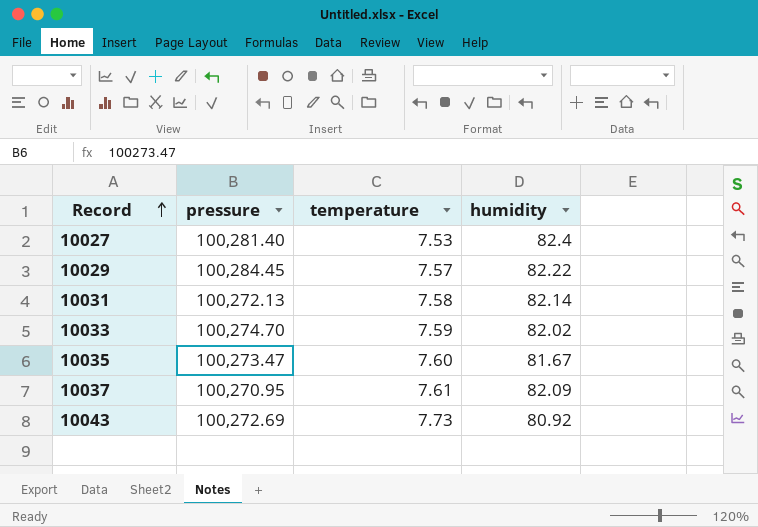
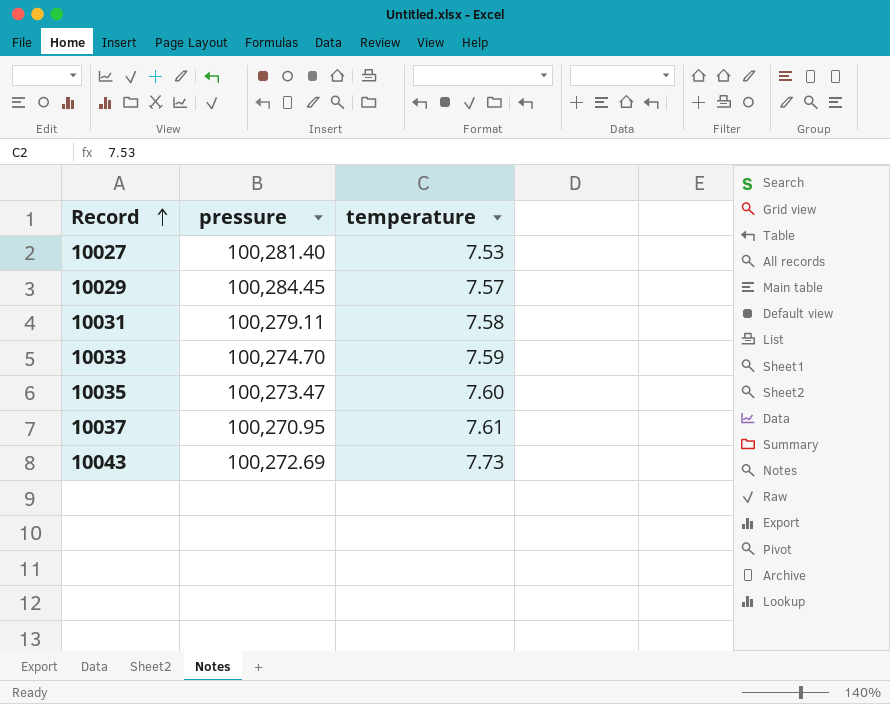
column humidity | position: 4 -> none
10031 | pressure: 100,272.13 -> 100,279.11

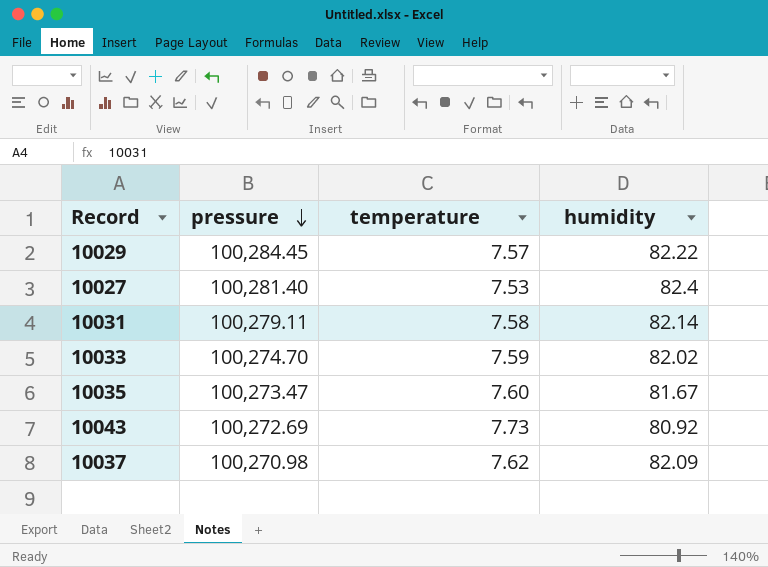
row order: Record ascending -> pressure descending
column humidity | position: none -> 4
10037 | pressure: 100,270.95 -> 100,270.98
10037 | temperature: 7.61 -> 7.62

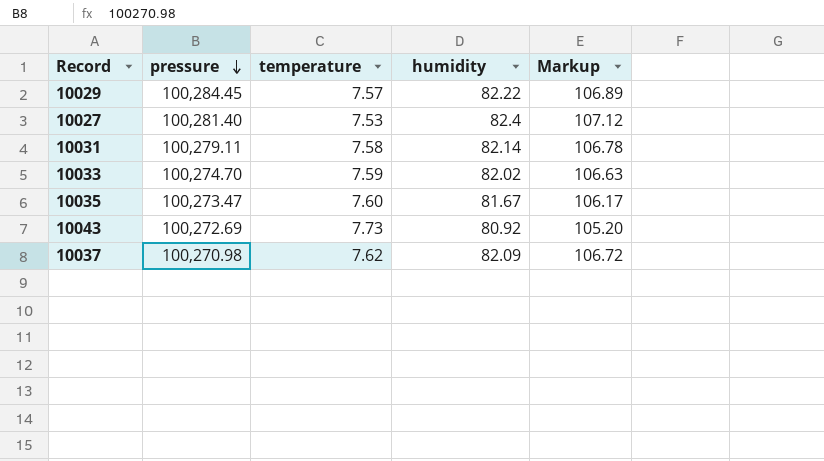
column Markup | formula: none -> [humidity] * 1.3

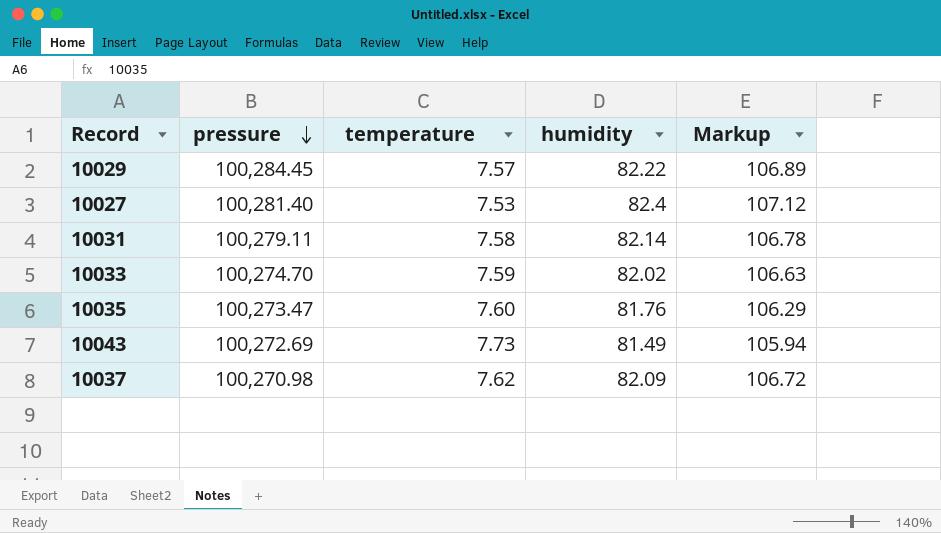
10035 | humidity: 81.67 -> 81.76
10035 | Markup: 106.17 -> 106.29
10043 | humidity: 80.92 -> 81.49
10043 | Markup: 105.20 -> 105.94

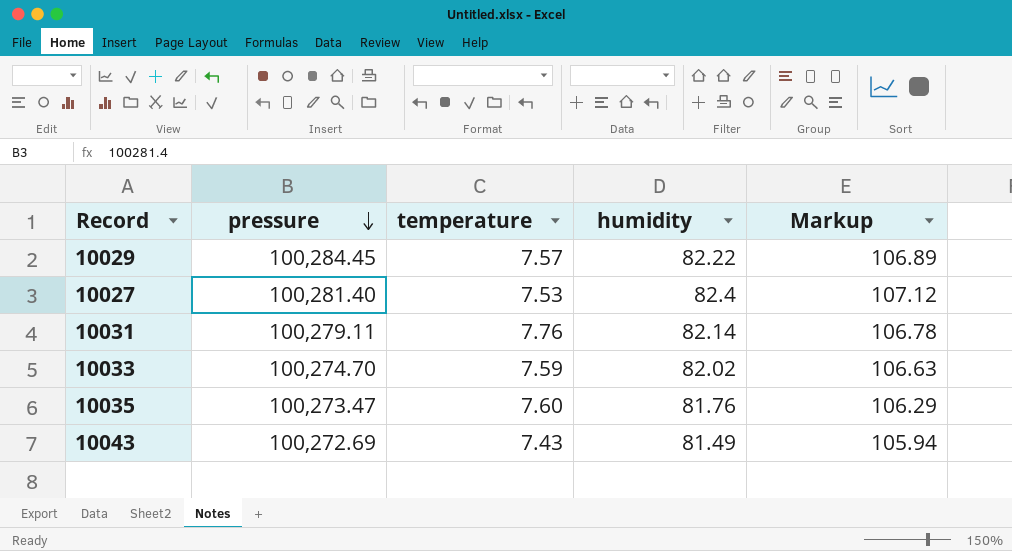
row 10037: 100,270.98 | 7.62 | 82.09 | 106.72 -> none
10031 | temperature: 7.58 -> 7.76
10043 | temperature: 7.73 -> 7.43

